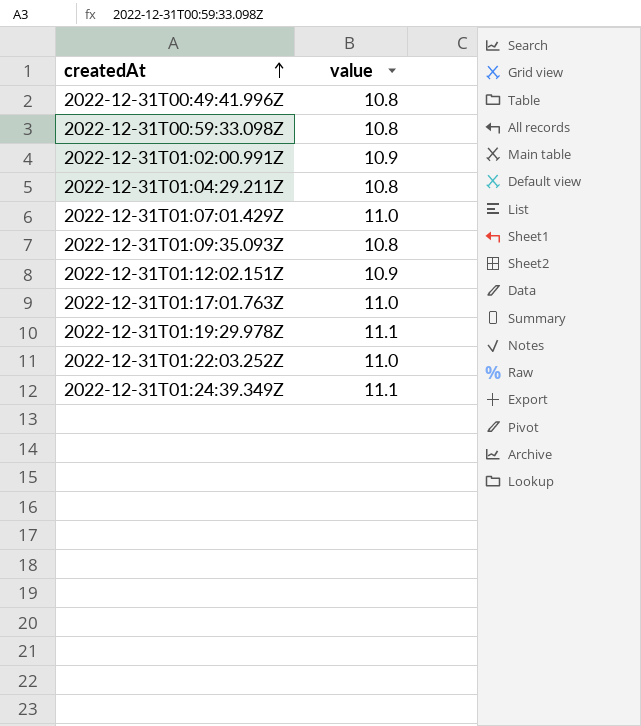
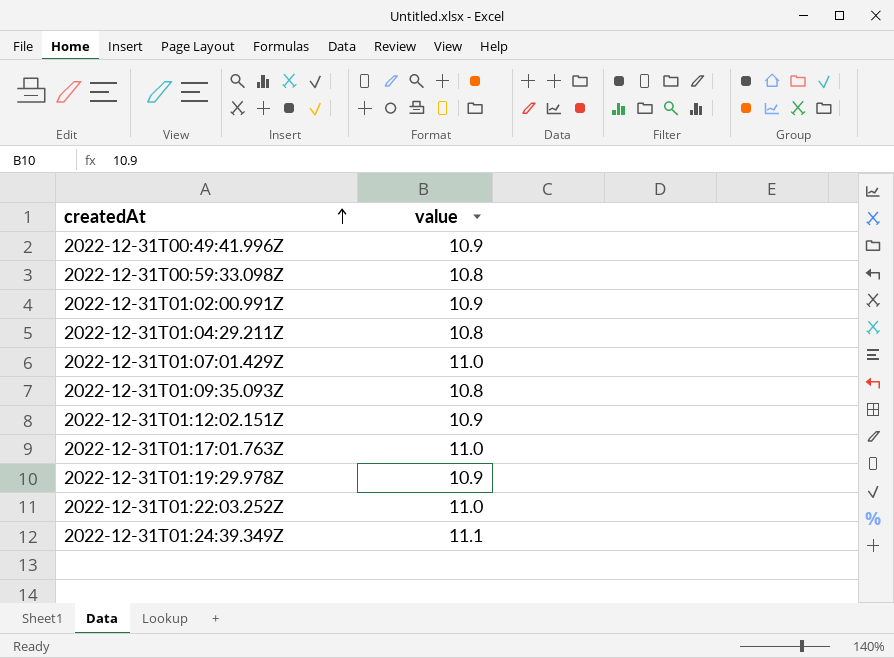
2022-12-31T00:49:41.996Z | value: 10.8 -> 10.9
2022-12-31T01:19:29.978Z | value: 11.1 -> 10.9

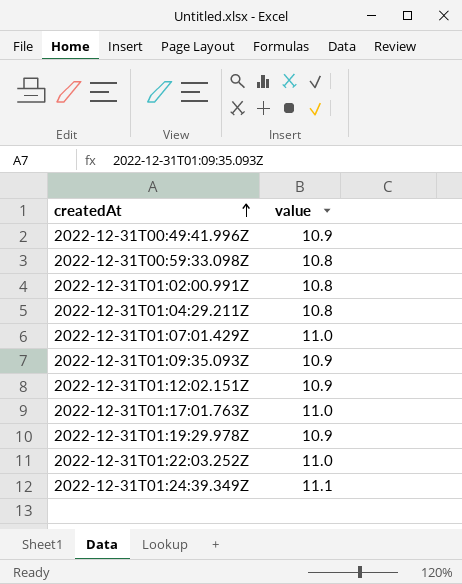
2022-12-31T01:02:00.991Z | value: 10.9 -> 10.8
2022-12-31T01:09:35.093Z | value: 10.8 -> 10.9

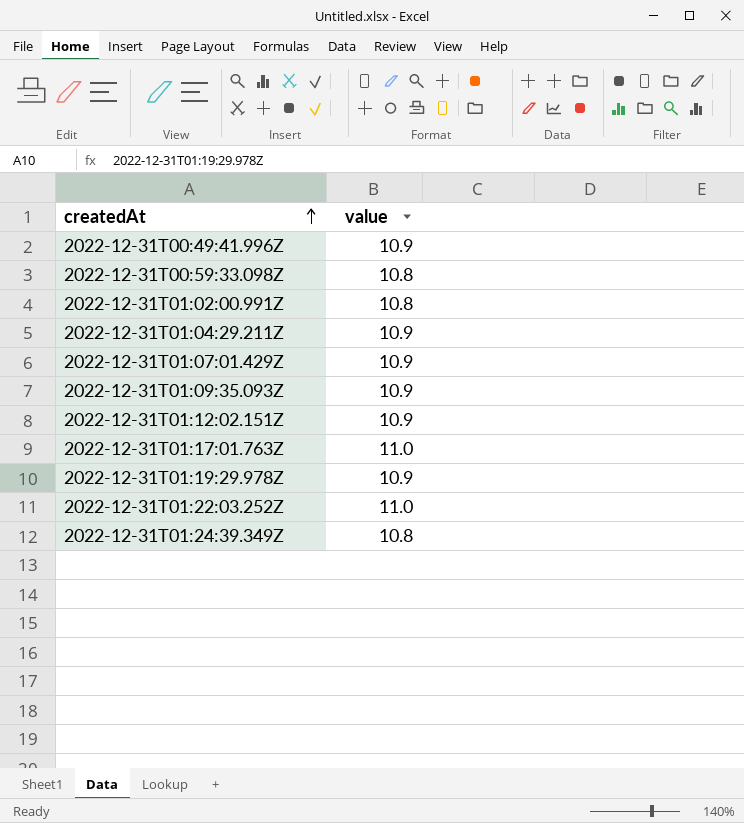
2022-12-31T01:04:29.211Z | value: 10.8 -> 10.9
2022-12-31T01:07:01.429Z | value: 11.0 -> 10.9
2022-12-31T01:24:39.349Z | value: 11.1 -> 10.8

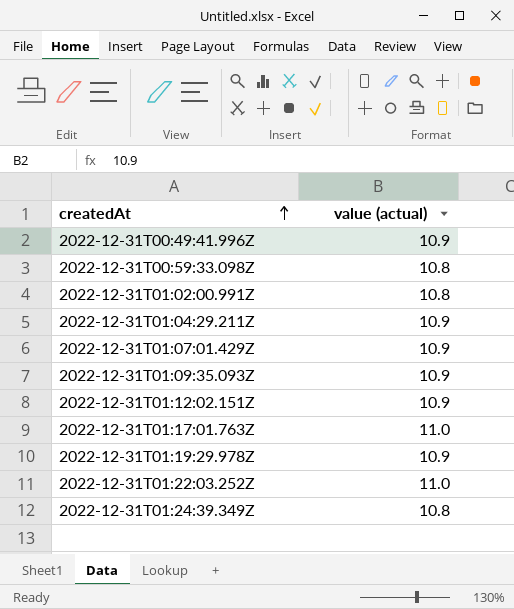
column name: value -> value (actual)

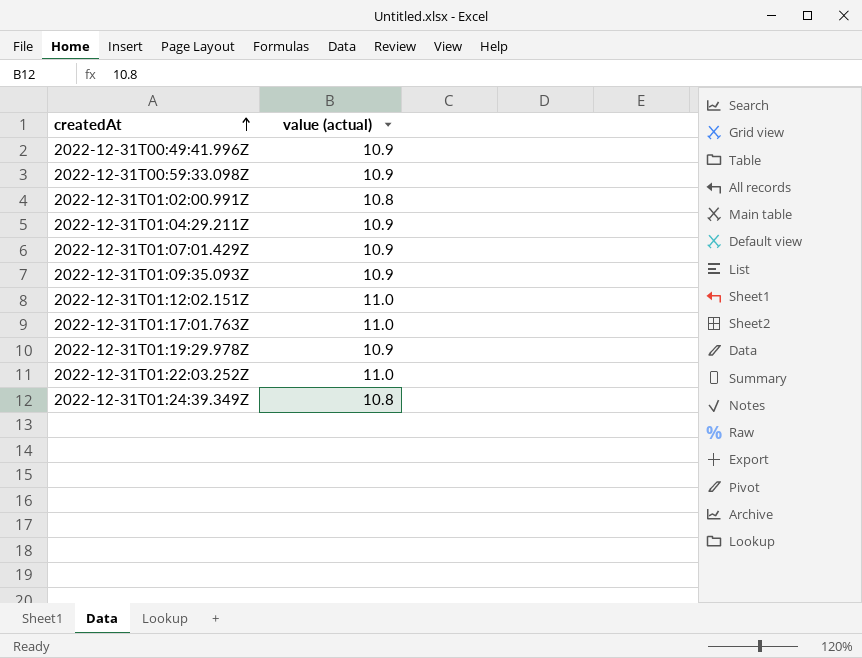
2022-12-31T00:59:33.098Z | value (actual): 10.8 -> 10.9
2022-12-31T01:12:02.151Z | value (actual): 10.9 -> 11.0

